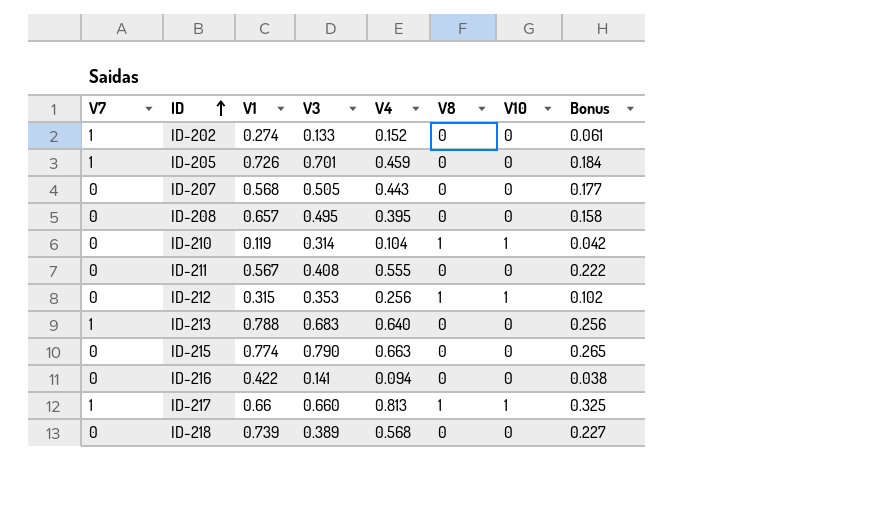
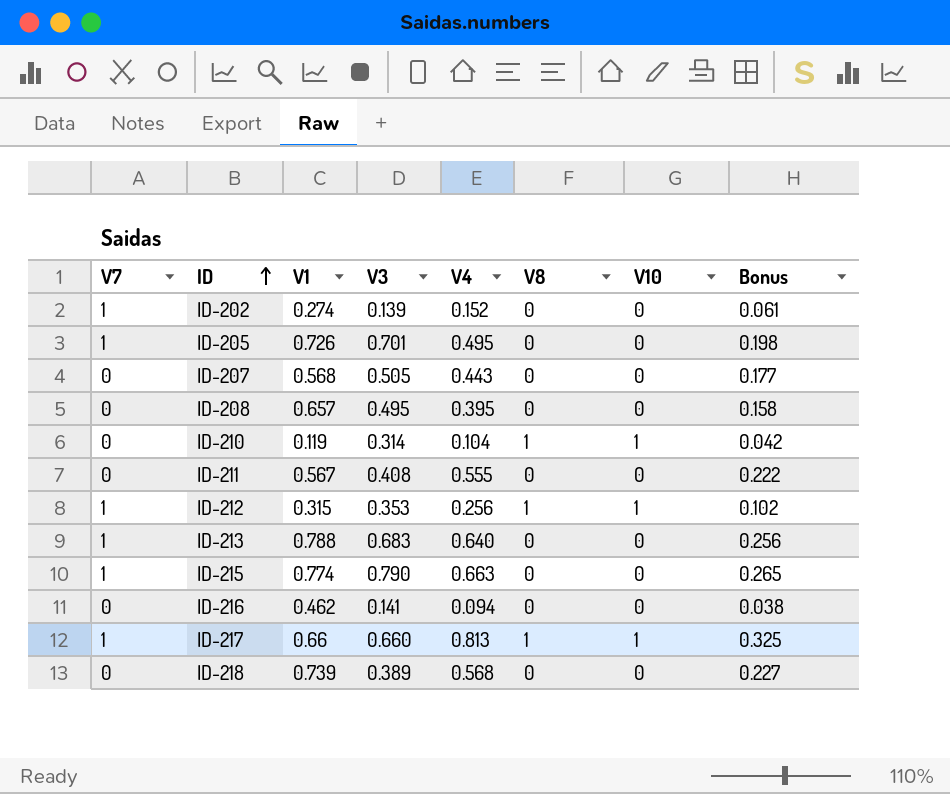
ID-202 | V3: 0.133 -> 0.139
ID-205 | V4: 0.459 -> 0.495
ID-205 | Bonus: 0.184 -> 0.198
ID-212 | V7: 0 -> 1
ID-215 | V7: 0 -> 1
ID-216 | V1: 0.422 -> 0.462

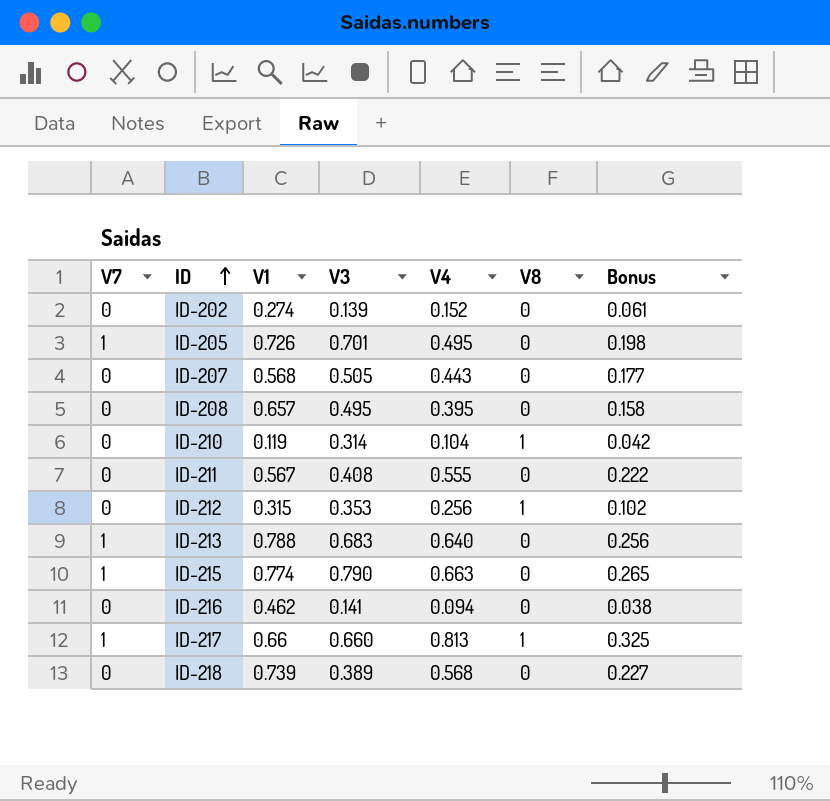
column V10 | position: 7 -> none
ID-202 | V7: 1 -> 0
ID-212 | V7: 1 -> 0

